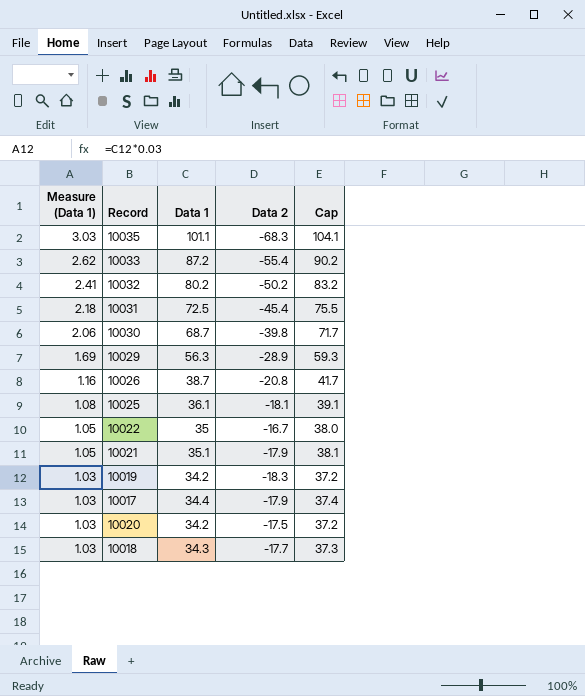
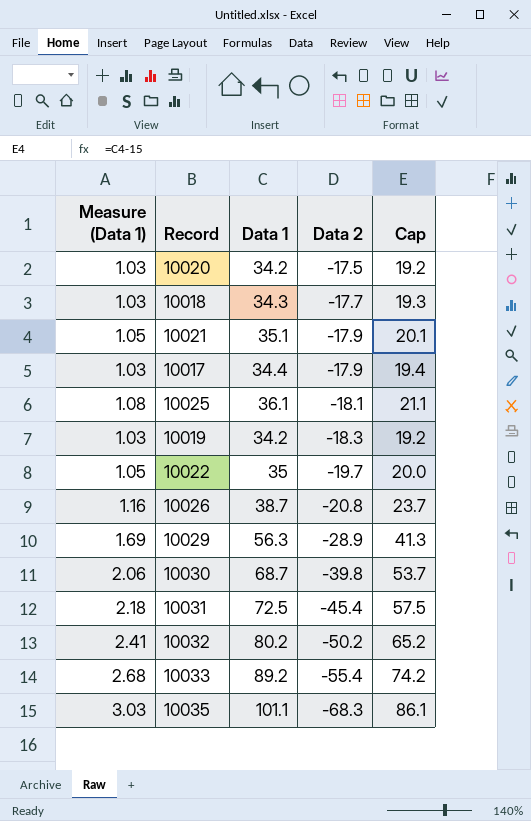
row order: Measure (Data 1) descending -> Data 2 descending
column Cap | formula: [Data 1] + 3 -> [Data 1] - 15
10022 | Data 2: -16.7 -> -19.7
10033 | Measure (Data 1): 2.62 -> 2.68
10033 | Data 1: 87.2 -> 89.2

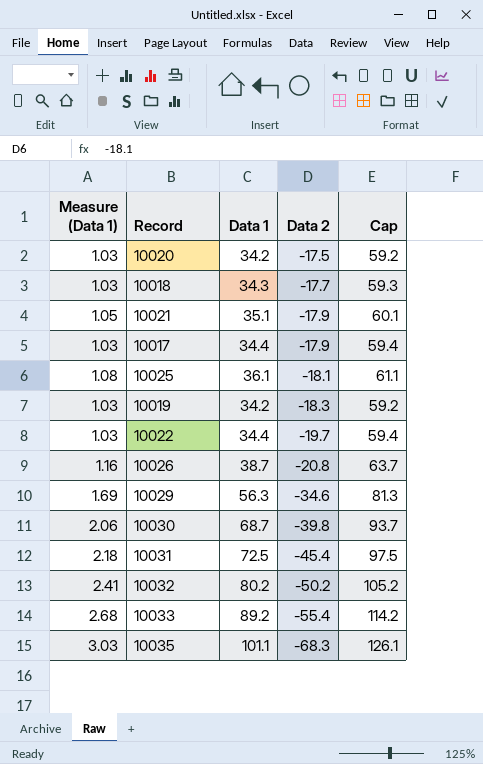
column Cap | formula: [Data 1] - 15 -> [Data 1] + 25
10022 | Measure (Data 1): 1.05 -> 1.03
10022 | Data 1: 35 -> 34.4
10029 | Data 2: -28.9 -> -34.6

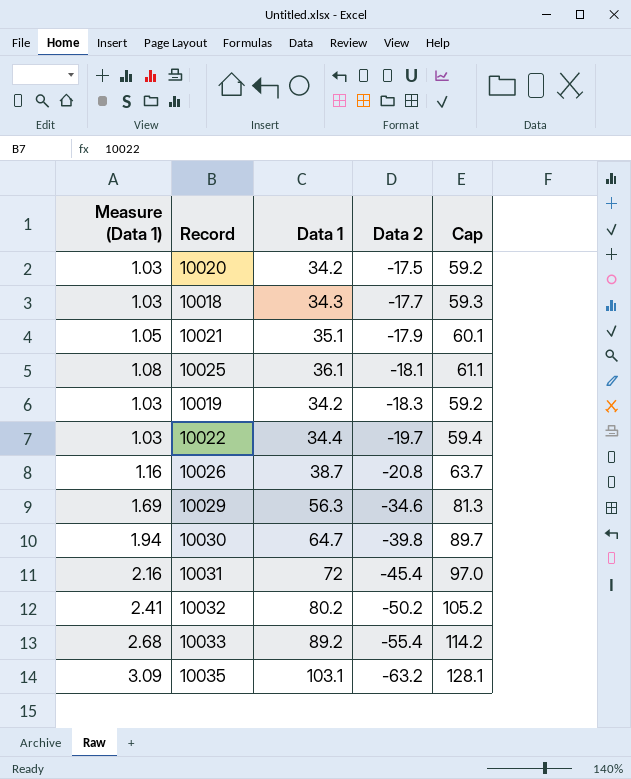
row 10017: 1.03 | 34.4 | -17.9 | 59.4 -> none
10030 | Measure (Data 1): 2.06 -> 1.94
10030 | Data 1: 68.7 -> 64.7
10030 | Cap: 93.7 -> 89.7
10031 | Measure (Data 1): 2.18 -> 2.16
10031 | Data 1: 72.5 -> 72
10031 | Cap: 97.5 -> 97.0
10035 | Measure (Data 1): 3.03 -> 3.09
10035 | Data 1: 101.1 -> 103.1
10035 | Data 2: -68.3 -> -63.2
10035 | Cap: 126.1 -> 128.1

